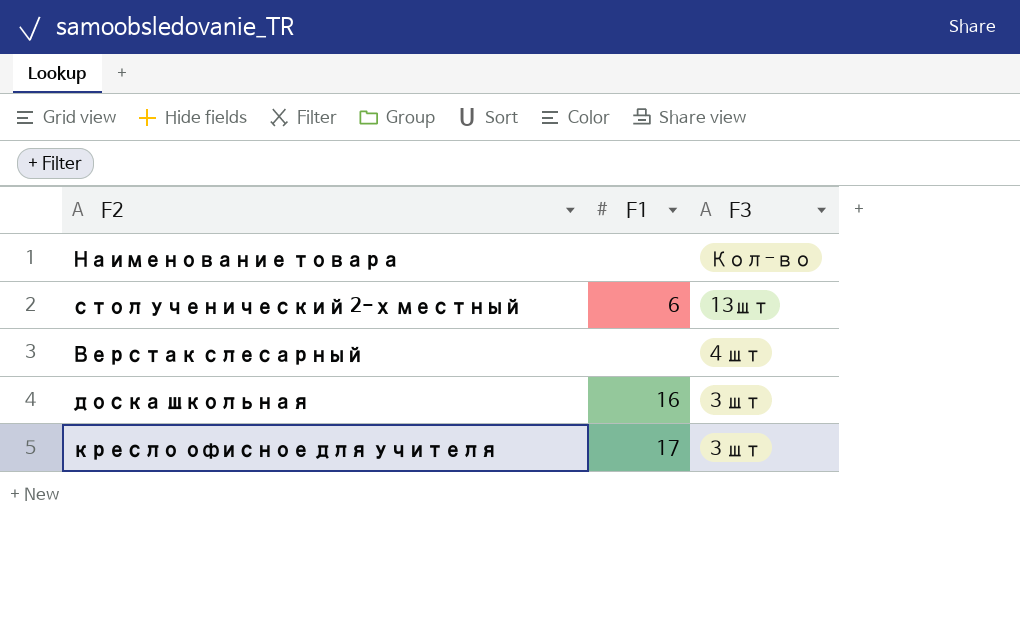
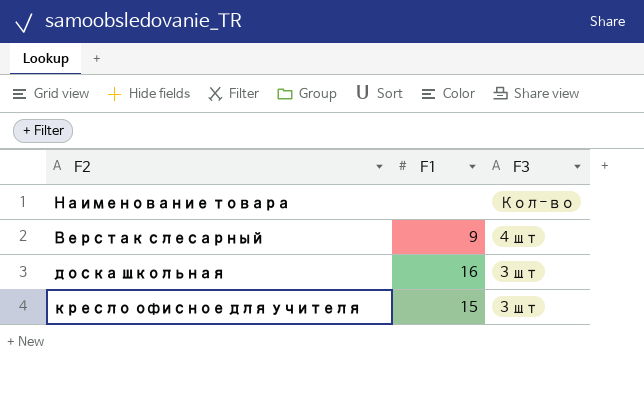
row стол ученический 2-х местный: 6 | 13шт -> none
Верстак слесарный | F1: none -> 9
кресло офисное для учителя | F1: 17 -> 15

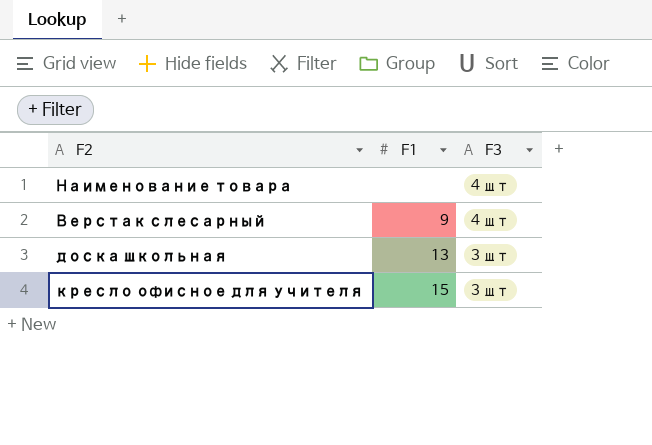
Наименование товара | F3: Кол-во -> 4 шт
доска школьная | F1: 16 -> 13

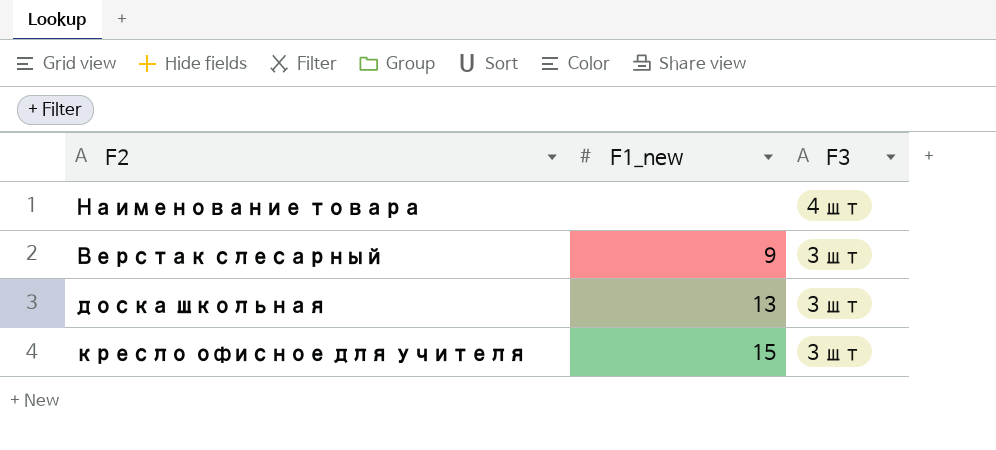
column name: F1 -> F1_new
Верстак слесарный | F3: 4 шт -> 3 шт

